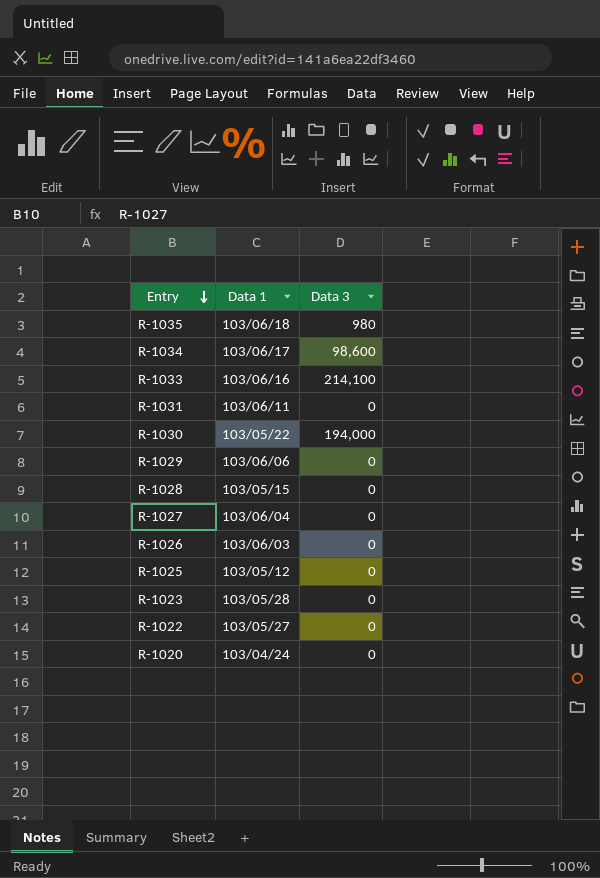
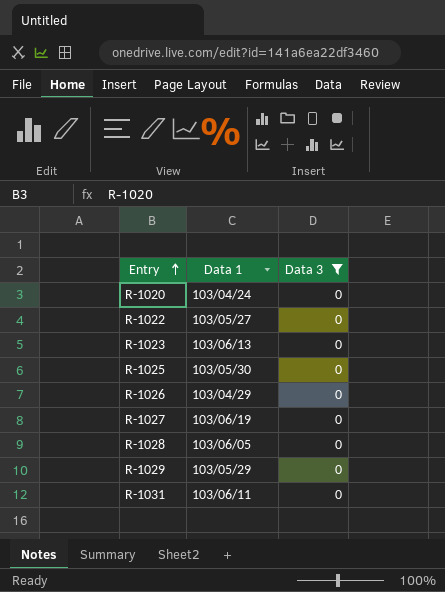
filter: none -> Data 3 = 0
row order: Entry descending -> Entry ascending
R-1023 | Data 1: 103/05/28 -> 103/06/13
R-1025 | Data 1: 103/05/12 -> 103/05/30
R-1026 | Data 1: 103/06/03 -> 103/04/29
R-1027 | Data 1: 103/06/04 -> 103/06/19
R-1028 | Data 1: 103/05/15 -> 103/06/05
R-1029 | Data 1: 103/06/06 -> 103/05/29

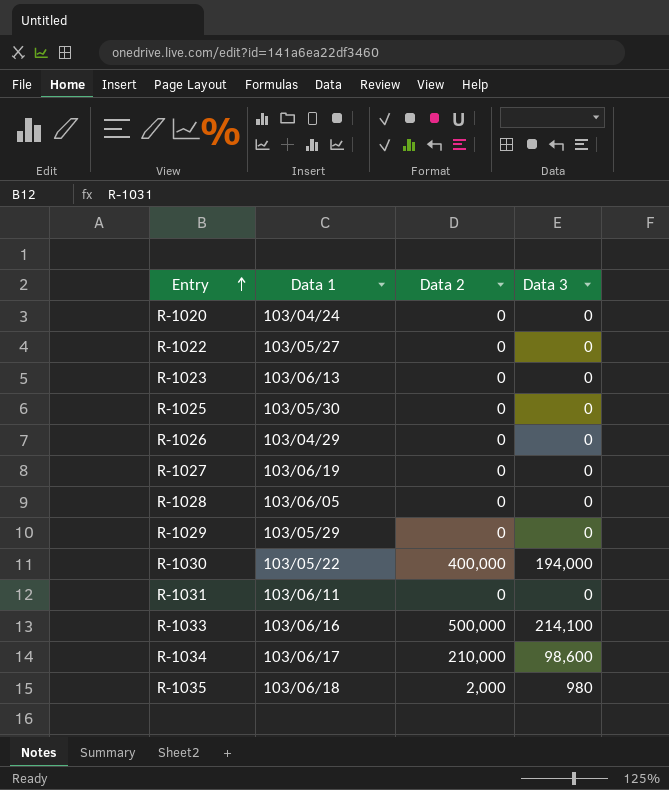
filter: Data 3 = 0 -> none
column Data 2 | position: none -> 3

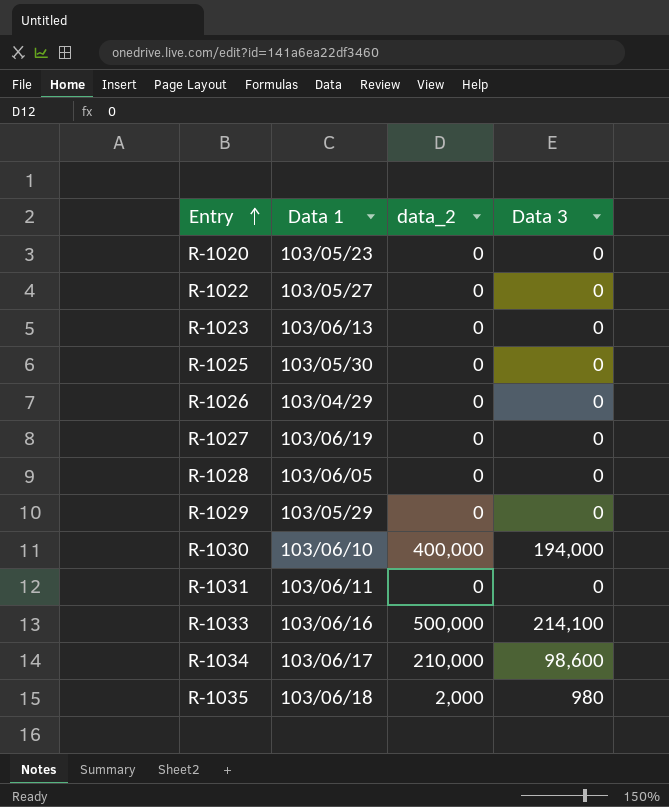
column name: Data 2 -> data_2
R-1020 | Data 1: 103/04/24 -> 103/05/23
R-1030 | Data 1: 103/05/22 -> 103/06/10

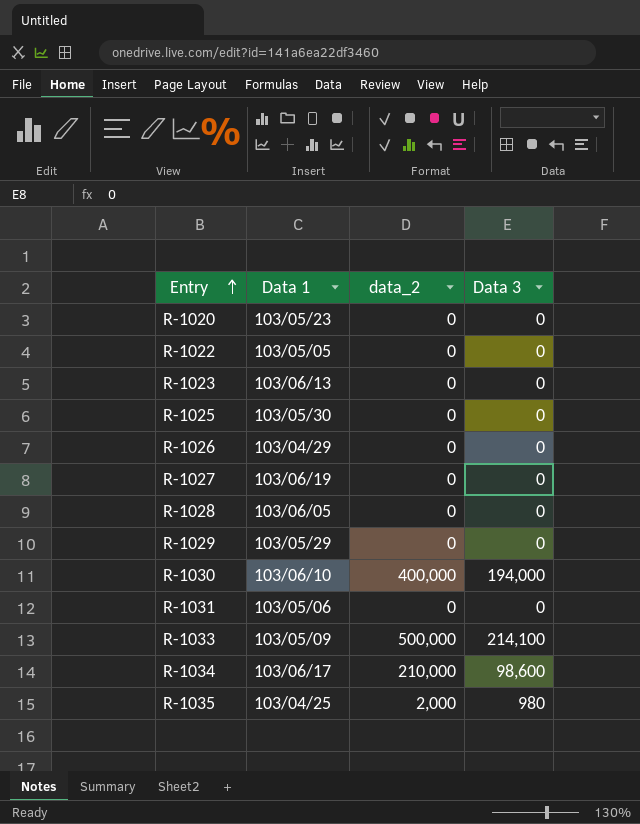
R-1022 | Data 1: 103/05/27 -> 103/05/05
R-1031 | Data 1: 103/06/11 -> 103/05/06
R-1033 | Data 1: 103/06/16 -> 103/05/09
R-1035 | Data 1: 103/06/18 -> 103/04/25

